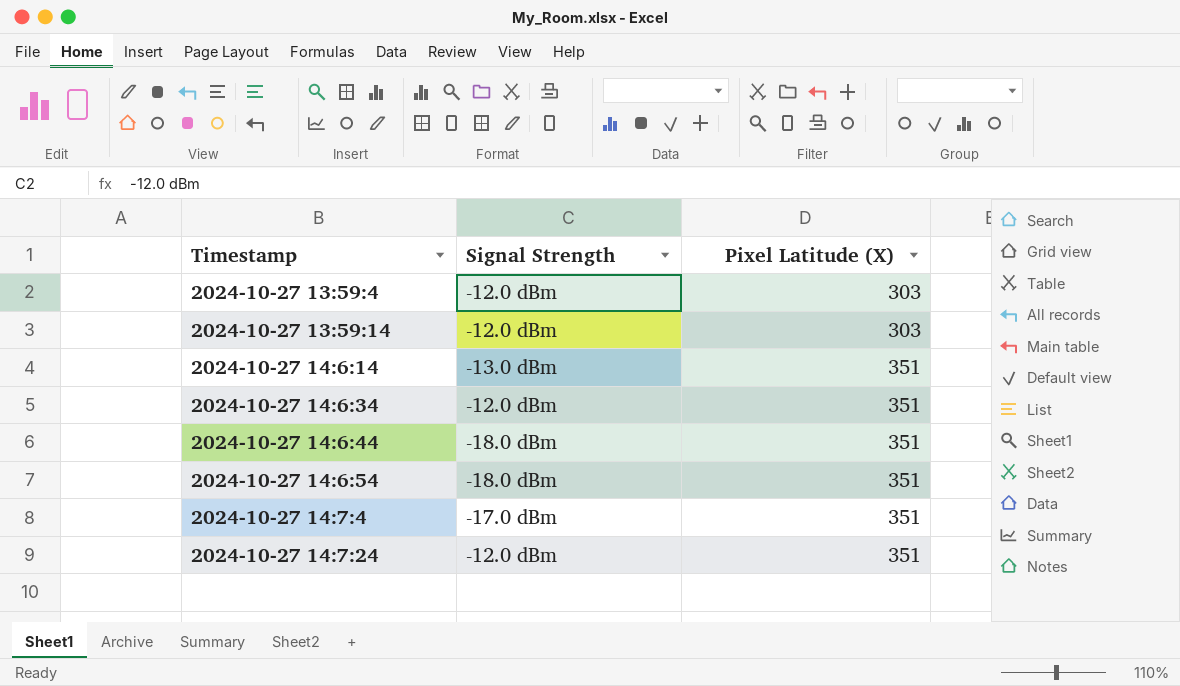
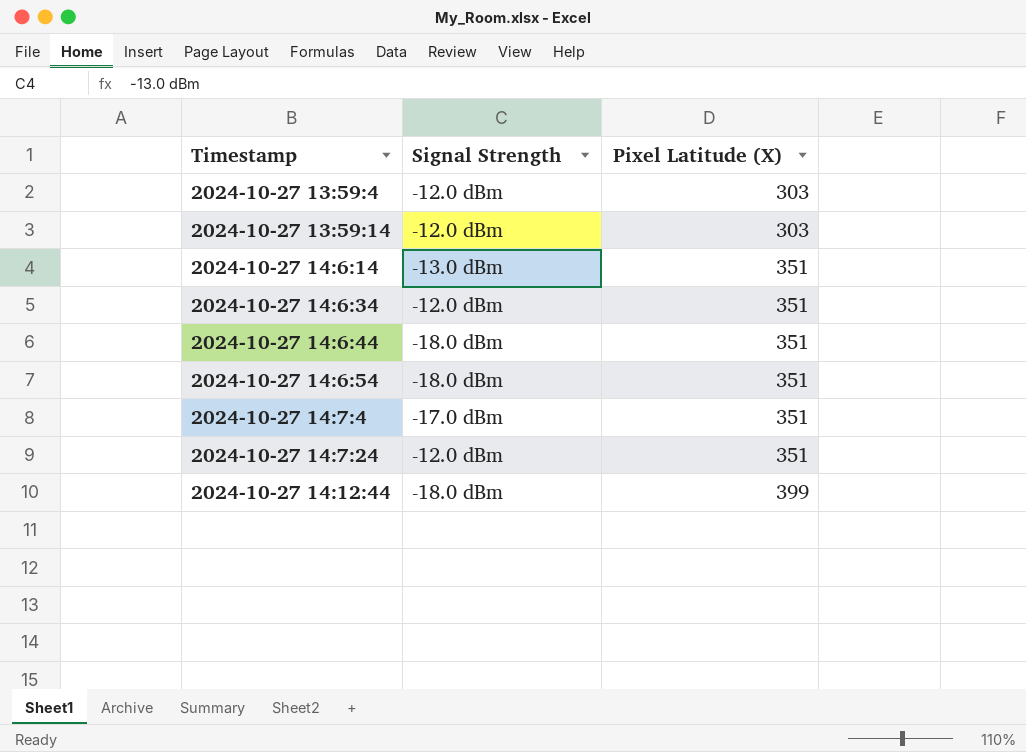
row 2024-10-27 14:12:44: none -> -18.0 dBm | 399

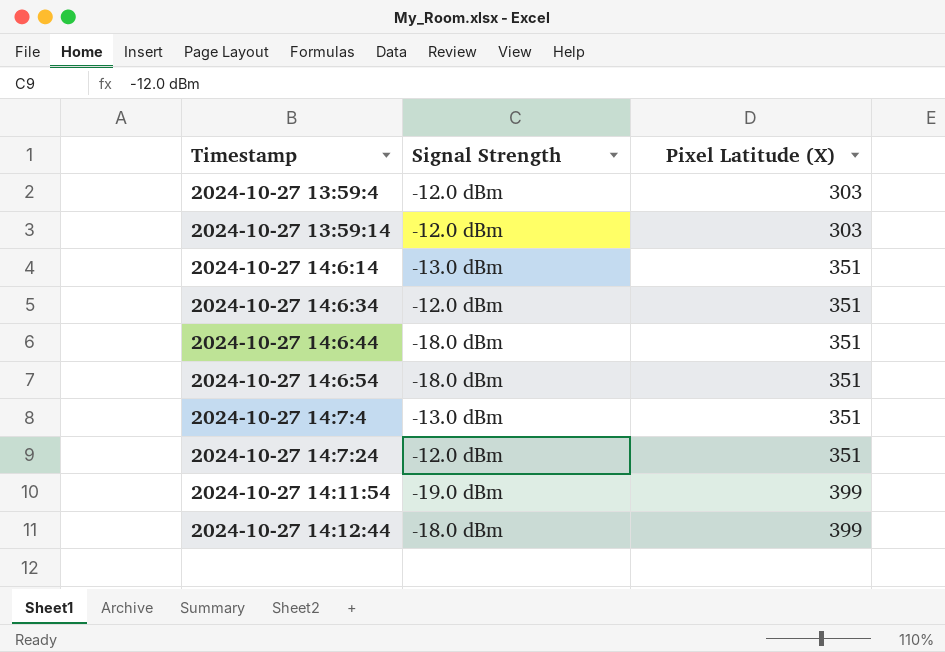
2024-10-27 14:7:4 | Signal Strength: -17.0 dBm -> -13.0 dBm
row 2024-10-27 14:11:54: none -> -19.0 dBm | 399

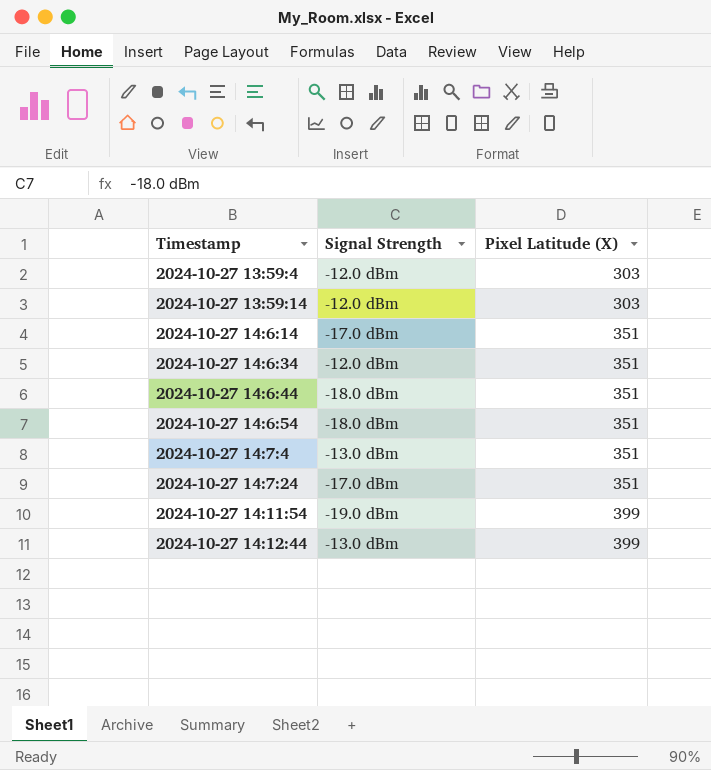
2024-10-27 14:6:14 | Signal Strength: -13.0 dBm -> -17.0 dBm
2024-10-27 14:7:24 | Signal Strength: -12.0 dBm -> -17.0 dBm
2024-10-27 14:12:44 | Signal Strength: -18.0 dBm -> -13.0 dBm

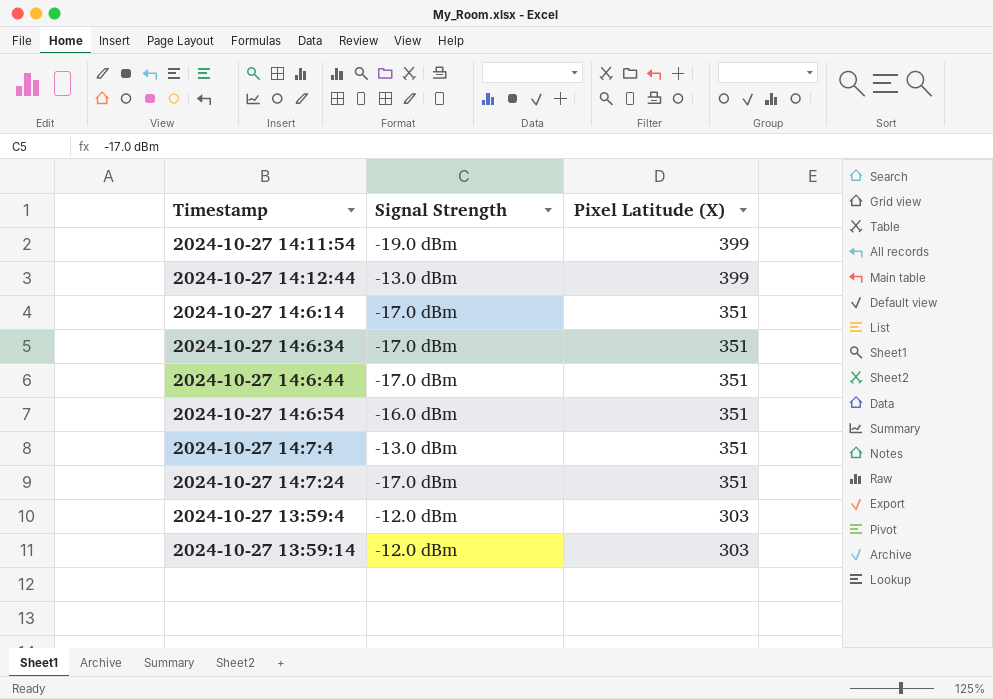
row order: Timestamp ascending -> Pixel Latitude (X) descending
2024-10-27 14:6:34 | Signal Strength: -12.0 dBm -> -17.0 dBm
2024-10-27 14:6:44 | Signal Strength: -18.0 dBm -> -17.0 dBm
2024-10-27 14:6:54 | Signal Strength: -18.0 dBm -> -16.0 dBm

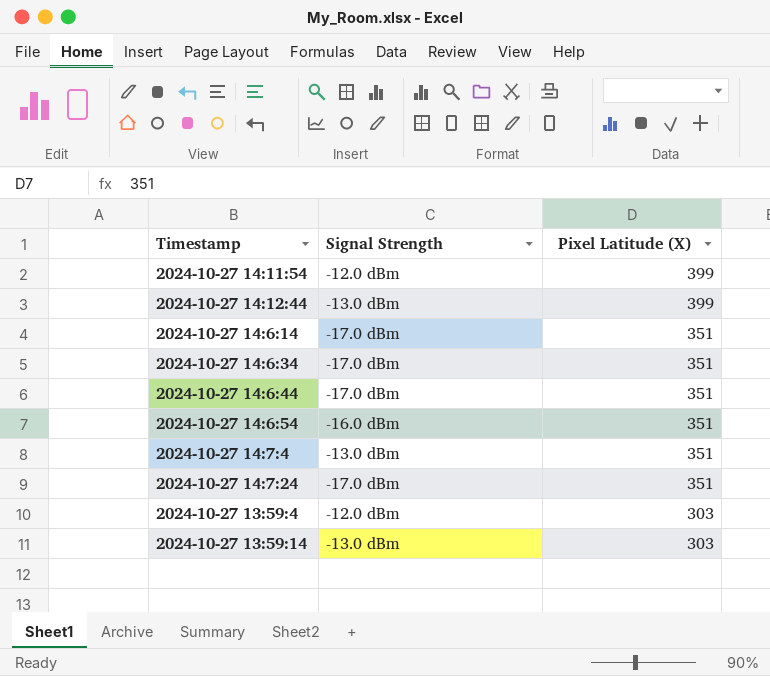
2024-10-27 14:11:54 | Signal Strength: -19.0 dBm -> -12.0 dBm
2024-10-27 13:59:14 | Signal Strength: -12.0 dBm -> -13.0 dBm

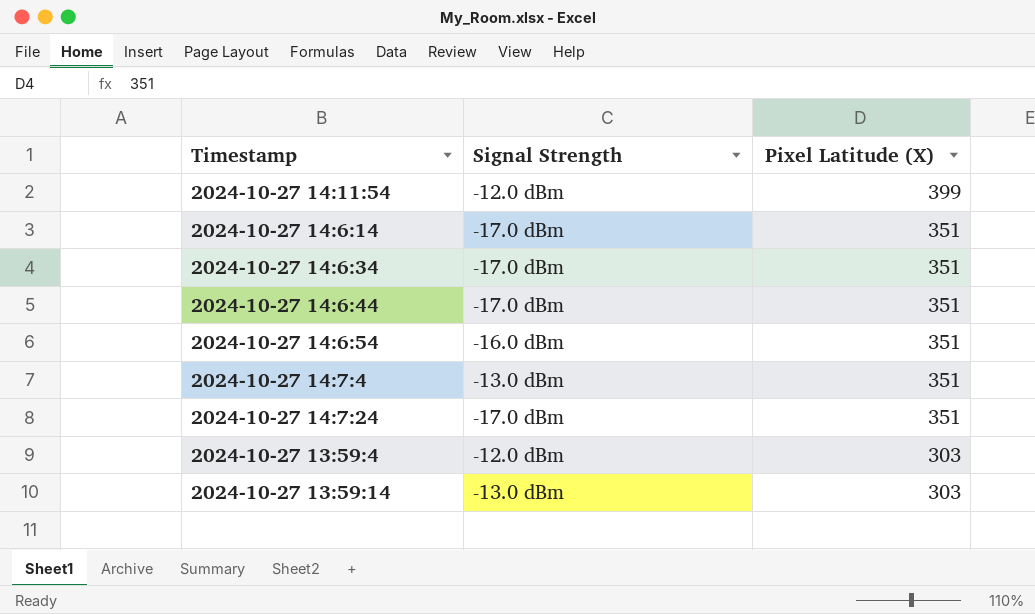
row 2024-10-27 14:12:44: -13.0 dBm | 399 -> none

